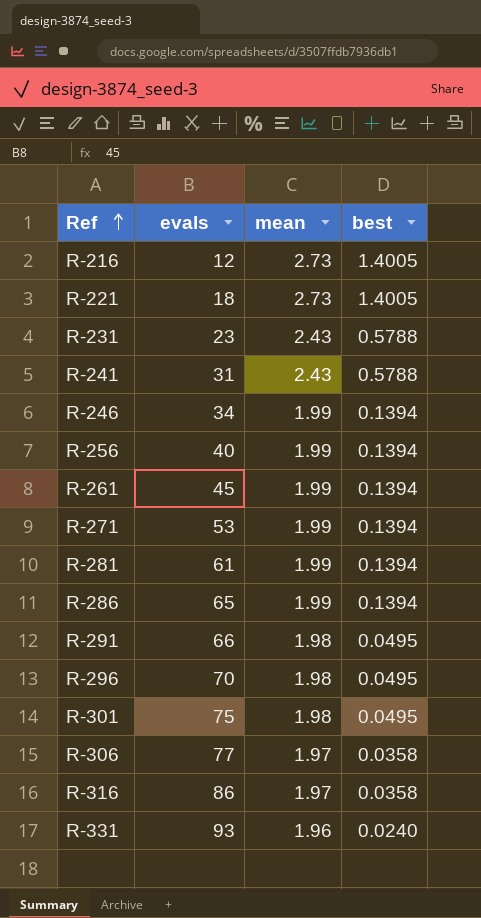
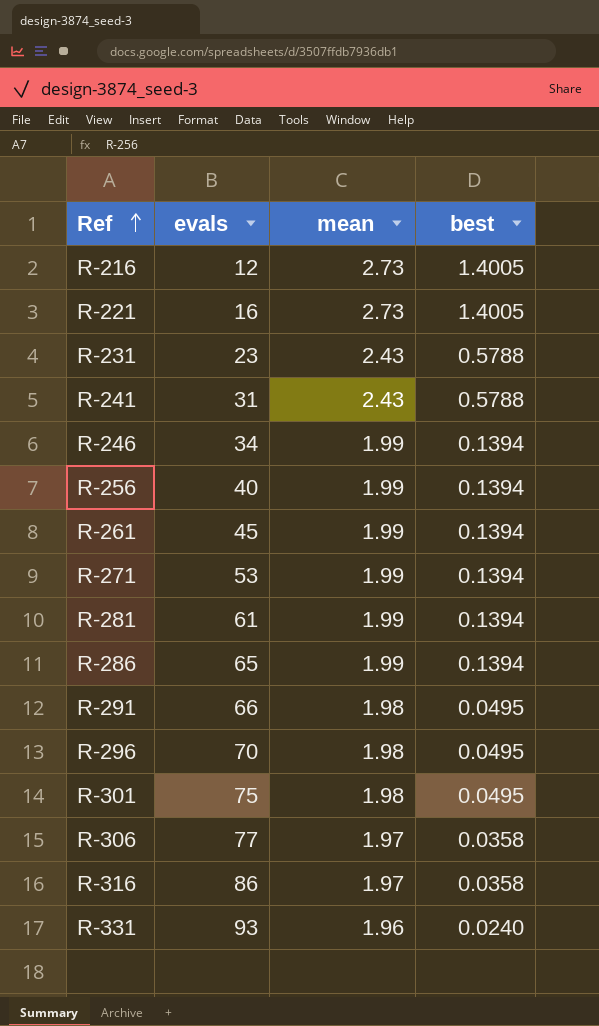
R-221 | evals: 18 -> 16

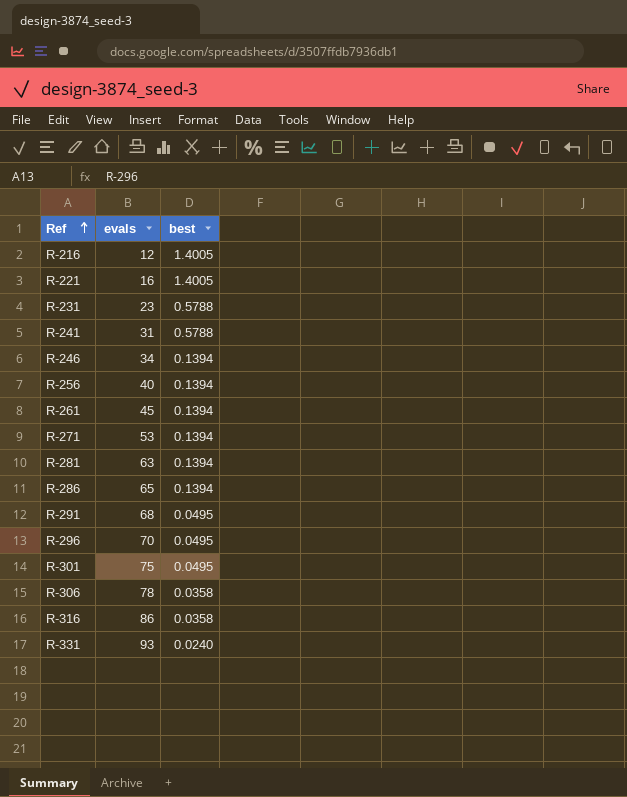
column mean | position: 3 -> none
R-281 | evals: 61 -> 63
R-291 | evals: 66 -> 68
R-306 | evals: 77 -> 78

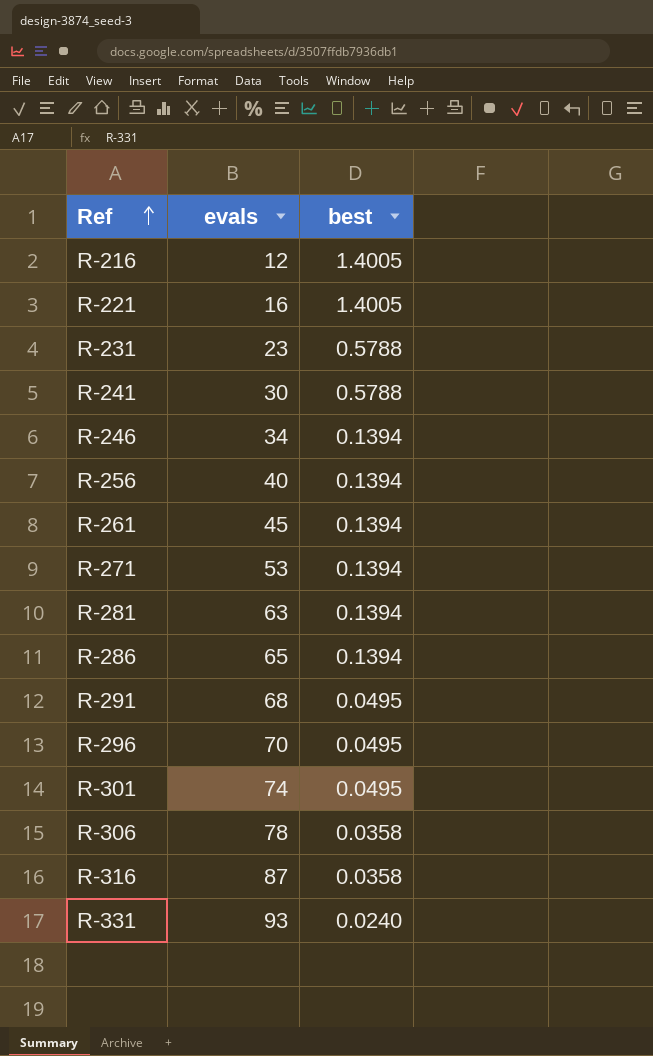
R-241 | evals: 31 -> 30
R-301 | evals: 75 -> 74
R-316 | evals: 86 -> 87

